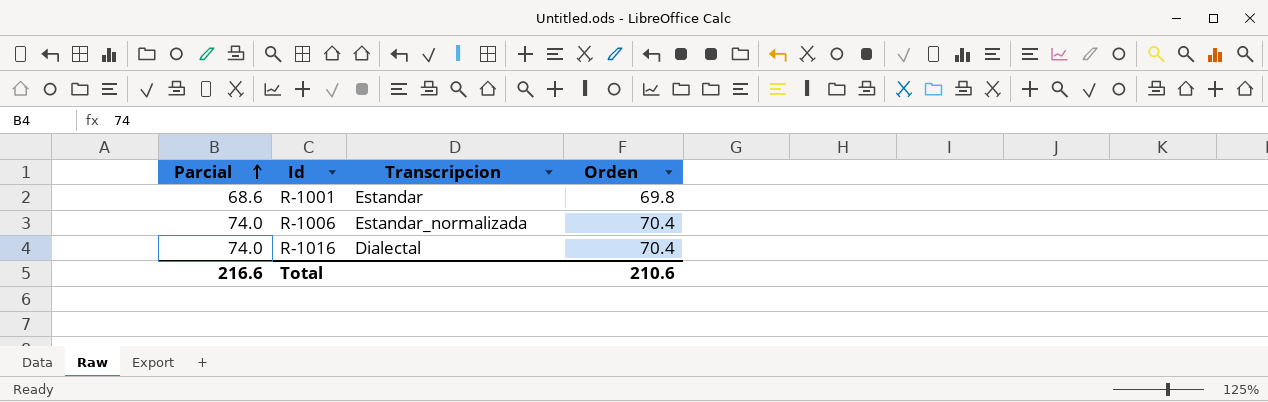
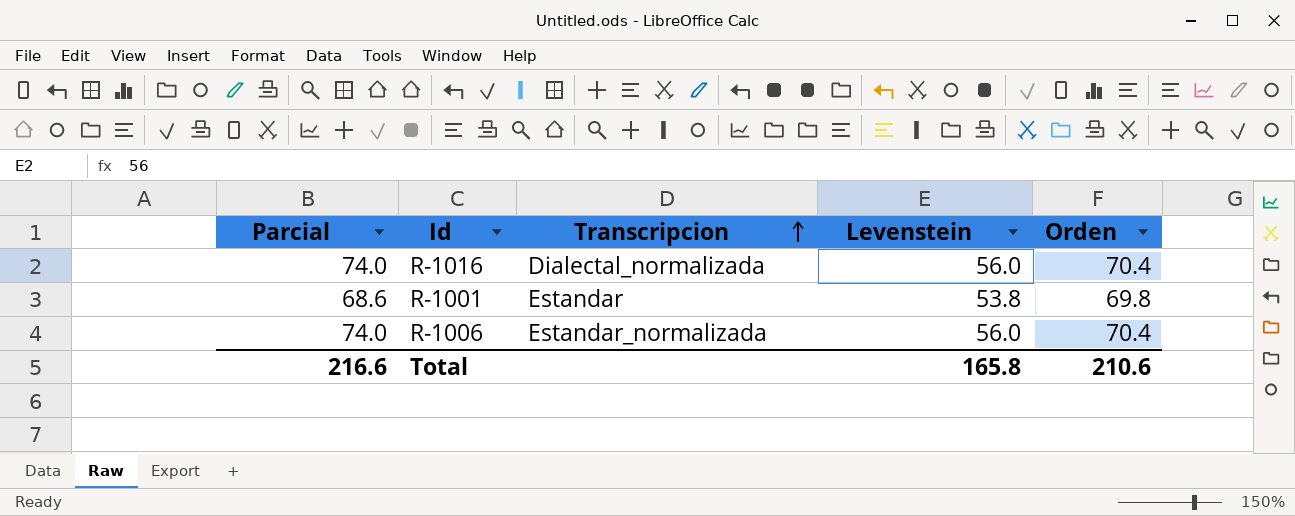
row order: Parcial ascending -> Transcripcion ascending
column Levenstein | position: none -> 4
R-1016 | Transcripcion: Dialectal -> Dialectal_normalizada

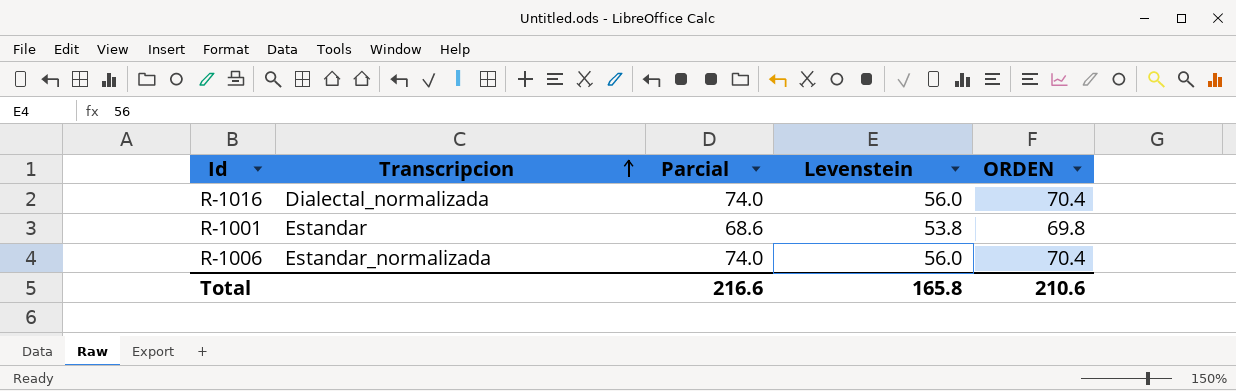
column Parcial | position: 1 -> 3
column name: Orden -> ORDEN

